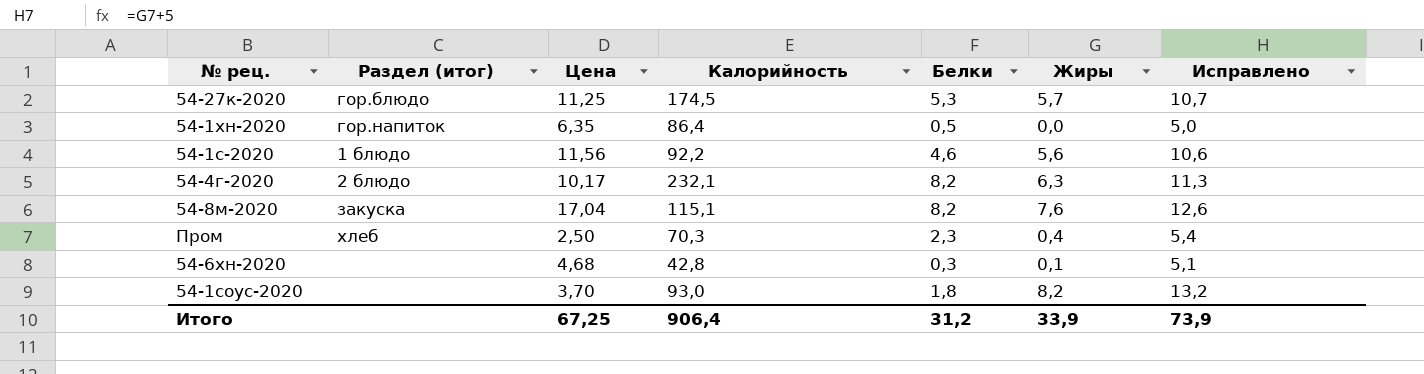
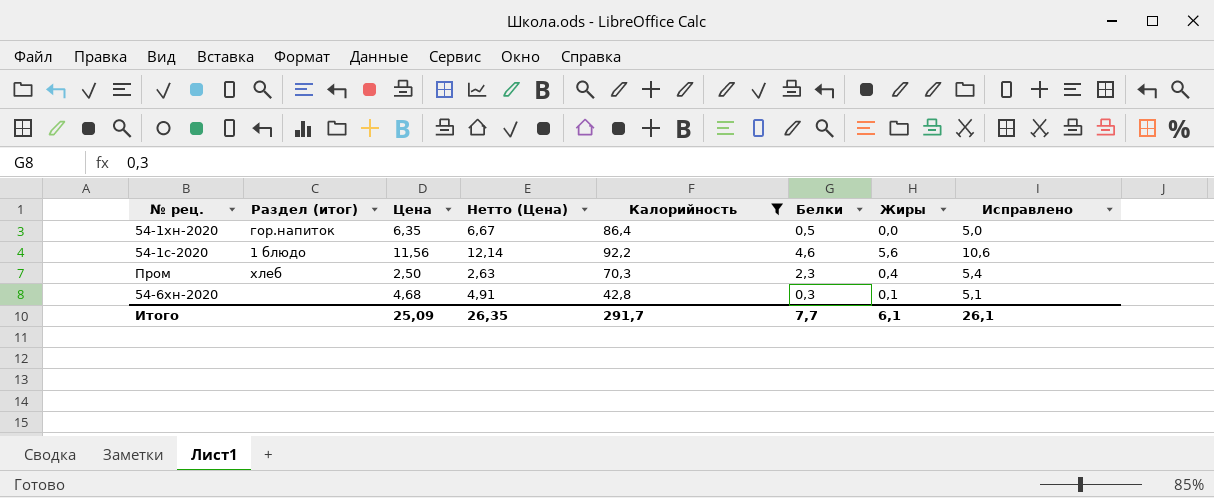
filter: none -> Калорийность <= 92,2
column Нетто (Цена) | formula: none -> [Цена] * 1,05
Итого | Цена: 67,25 -> 25,09
Итого | Калорийность: 906,4 -> 291,7
Итого | Белки: 31,2 -> 7,7
Итого | Жиры: 33,9 -> 6,1
Итого | Исправлено: 73,9 -> 26,1

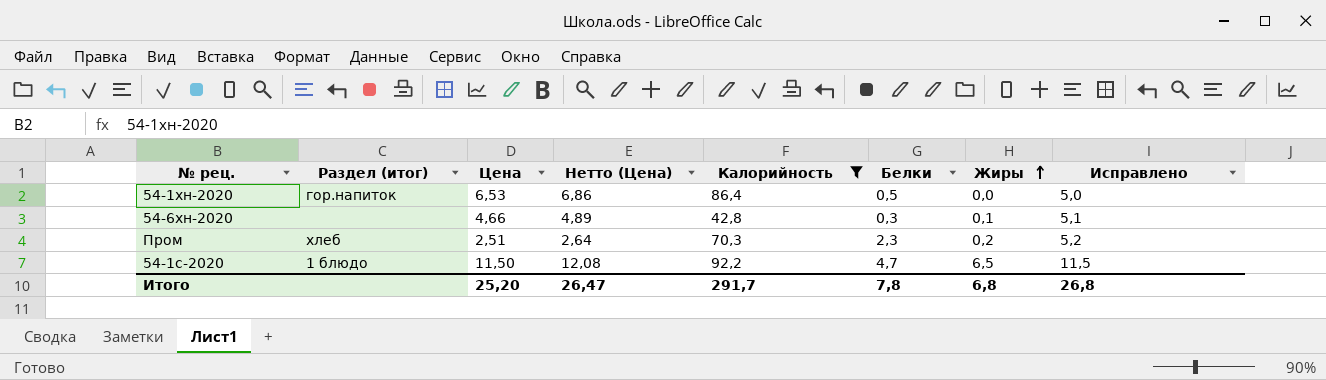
row order: none -> Жиры ascending
54-1хн-2020 | Цена: 6,35 -> 6,53
54-1хн-2020 | Нетто (Цена): 6,67 -> 6,86
54-6хн-2020 | Цена: 4,68 -> 4,66
54-6хн-2020 | Нетто (Цена): 4,91 -> 4,89
Пром | Цена: 2,50 -> 2,51
Пром | Нетто (Цена): 2,63 -> 2,64
Пром | Жиры: 0,4 -> 0,2
Пром | Исправлено: 5,4 -> 5,2
54-1с-2020 | Цена: 11,56 -> 11,50
54-1с-2020 | Нетто (Цена): 12,14 -> 12,08
54-1с-2020 | Белки: 4,6 -> 4,7
54-1с-2020 | Жиры: 5,6 -> 6,5
54-1с-2020 | Исправлено: 10,6 -> 11,5
Итого | Цена: 25,09 -> 25,20
Итого | Нетто (Цена): 26,35 -> 26,47
Итого | Белки: 7,7 -> 7,8
Итого | Жиры: 6,1 -> 6,8
Итого | Исправлено: 26,1 -> 26,8

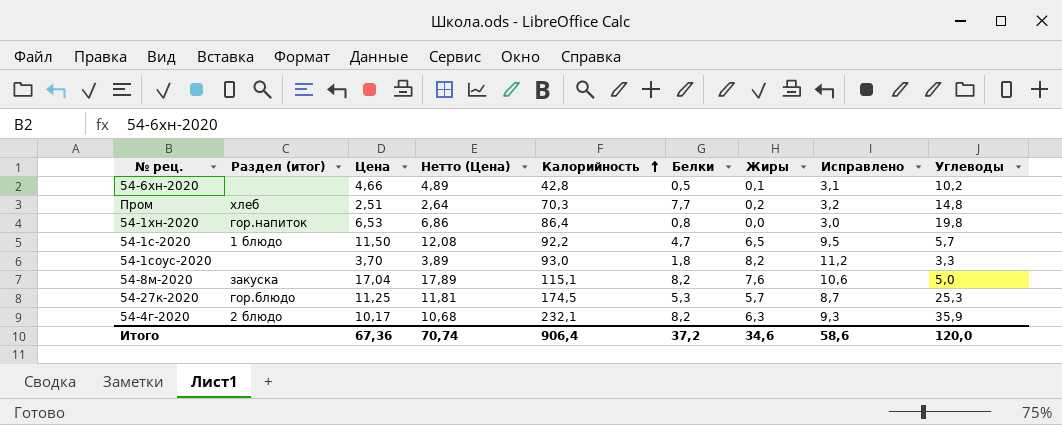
filter: Калорийность <= 92,2 -> none
row order: Жиры ascending -> Калорийность ascending
column Исправлено | formula: [Жиры] + 5 -> [Жиры] + 3
column Углеводы | position: none -> 9
54-6хн-2020 | Белки: 0,3 -> 0,5
Пром | Белки: 2,3 -> 7,7
54-1хн-2020 | Белки: 0,5 -> 0,8
Итого | Цена: 25,20 -> 67,36
Итого | Нетто (Цена): 26,47 -> 70,74
Итого | Калорийность: 291,7 -> 906,4
Итого | Белки: 7,8 -> 37,2
Итого | Жиры: 6,8 -> 34,6
Итого | Исправлено: 26,8 -> 58,6

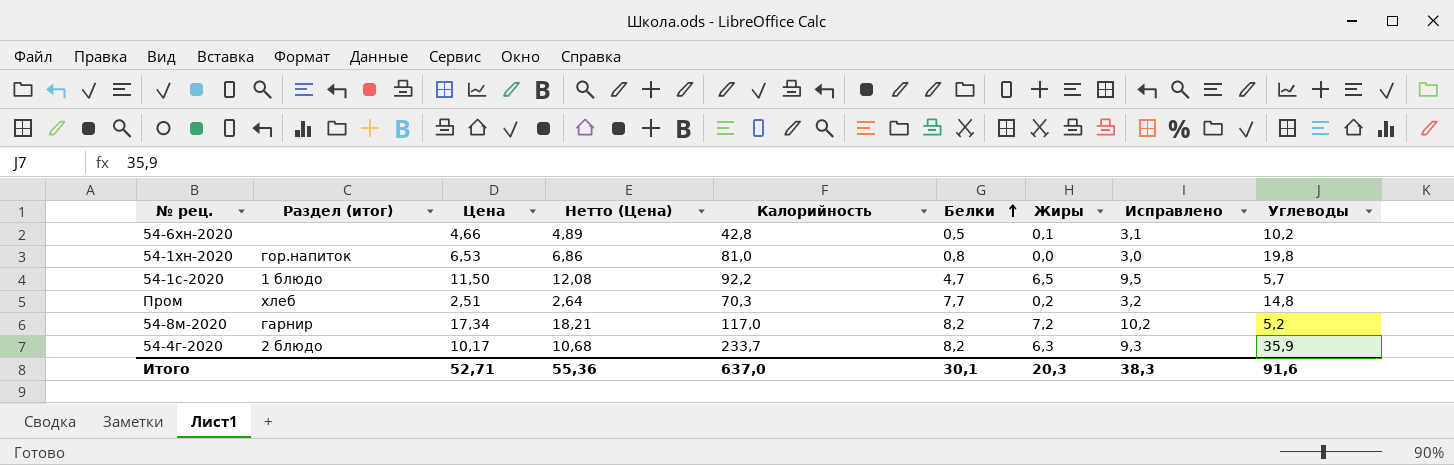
row order: Калорийность ascending -> Белки ascending
row 54-1соус-2020: none | 3,70 | 3,89 | 93,0 | 1,8 | 8,2 | 11,2 | 3,3 -> none
row 54-27к-2020: гор.блюдо | 11,25 | 11,81 | 174,5 | 5,3 | 5,7 | 8,7 | 25,3 -> none
54-1хн-2020 | Калорийность: 86,4 -> 81,0
54-8м-2020 | Раздел (итог): закуска -> гарнир
54-8м-2020 | Цена: 17,04 -> 17,34
54-8м-2020 | Нетто (Цена): 17,89 -> 18,21
54-8м-2020 | Калорийность: 115,1 -> 117,0
54-8м-2020 | Жиры: 7,6 -> 7,2
54-8м-2020 | Исправлено: 10,6 -> 10,2
54-8м-2020 | Углеводы: 5,0 -> 5,2
54-4г-2020 | Калорийность: 232,1 -> 233,7
Итого | Цена: 67,36 -> 52,71
Итого | Нетто (Цена): 70,74 -> 55,36
Итого | Калорийность: 906,4 -> 637,0
Итого | Белки: 37,2 -> 30,1
Итого | Жиры: 34,6 -> 20,3
Итого | Исправлено: 58,6 -> 38,3
Итого | Углеводы: 120,0 -> 91,6

